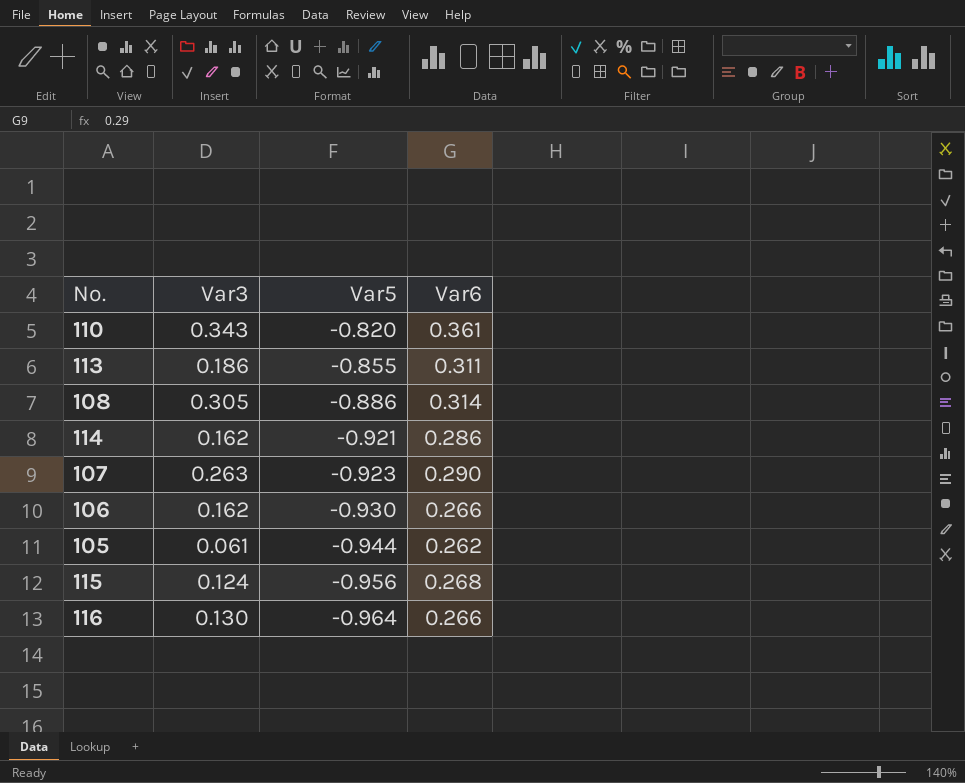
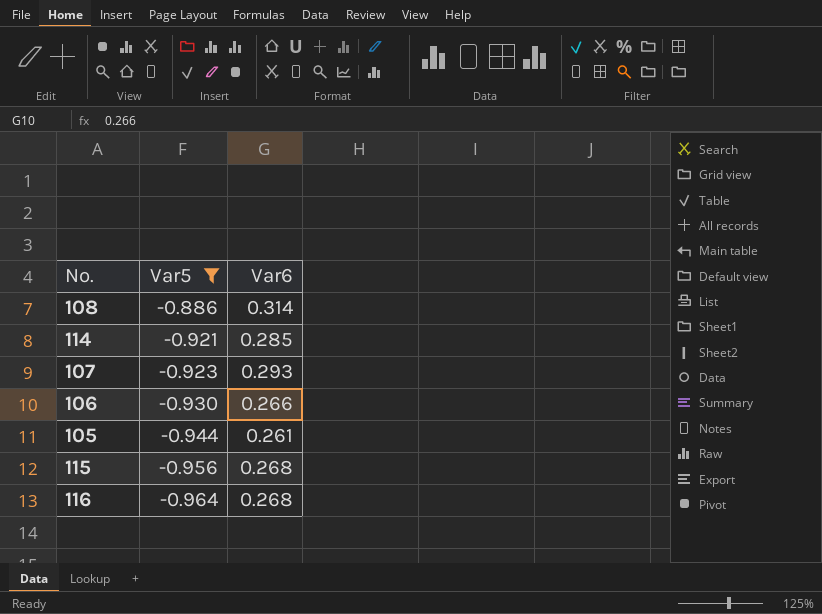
filter: none -> Var5 <= -0.886
column Var3 | position: 2 -> none
114 | Var6: 0.286 -> 0.285
107 | Var6: 0.290 -> 0.293
105 | Var6: 0.262 -> 0.261
116 | Var6: 0.266 -> 0.268

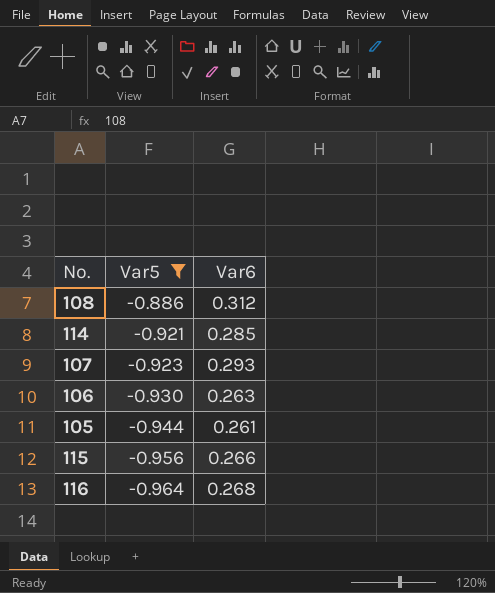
108 | Var6: 0.314 -> 0.312
106 | Var6: 0.266 -> 0.263
115 | Var6: 0.268 -> 0.266

